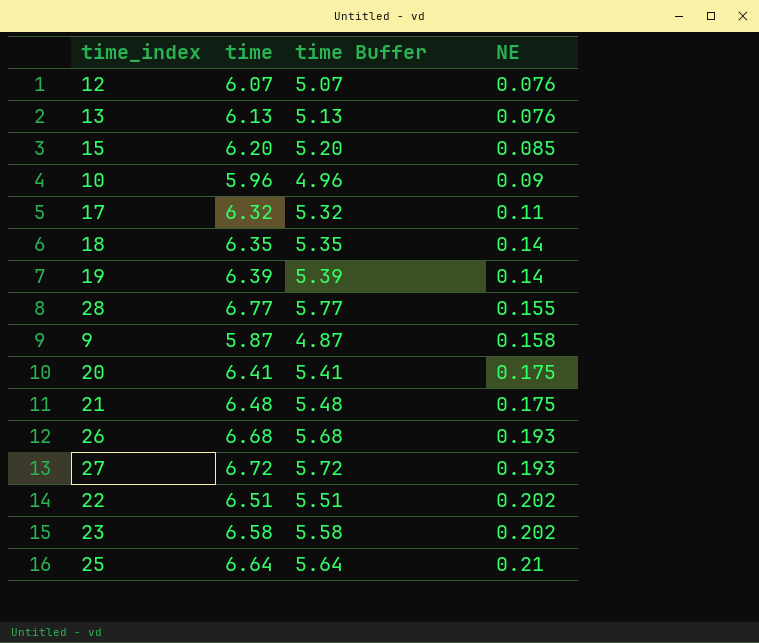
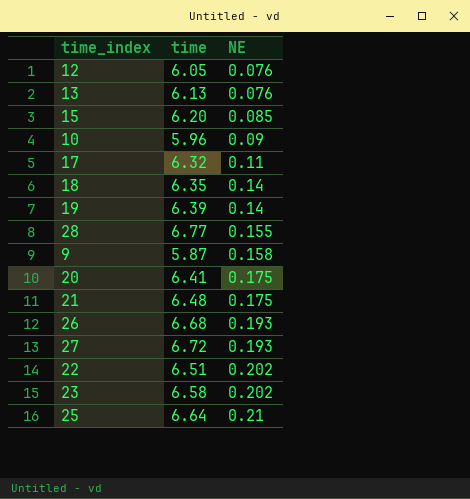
column time Buffer | formula: [time] - 1 -> none
12 | time: 6.07 -> 6.05

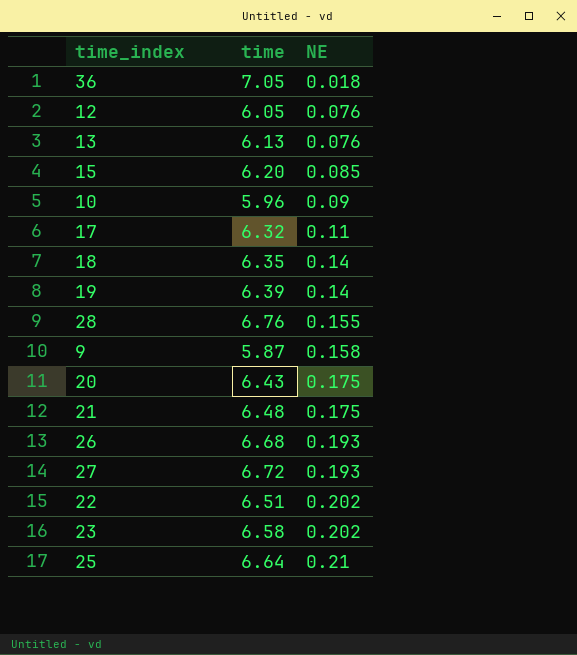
row 36: none -> 7.05 | 0.018
28 | time: 6.77 -> 6.76
20 | time: 6.41 -> 6.43

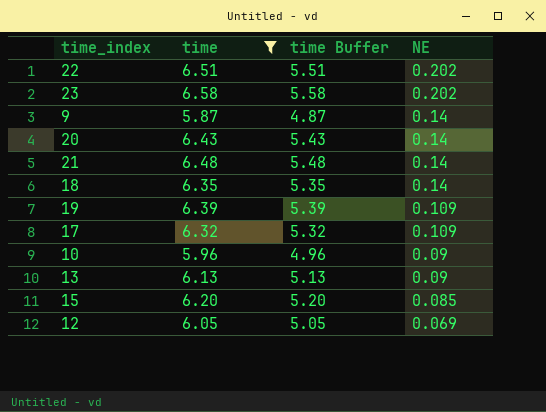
filter: none -> time <= 6.58
row order: NE ascending -> NE descending
column time Buffer | formula: none -> [time] - 1
9 | NE: 0.158 -> 0.14
20 | NE: 0.175 -> 0.14
21 | NE: 0.175 -> 0.14
19 | NE: 0.14 -> 0.109
17 | NE: 0.11 -> 0.109
13 | NE: 0.076 -> 0.09
12 | NE: 0.076 -> 0.069

